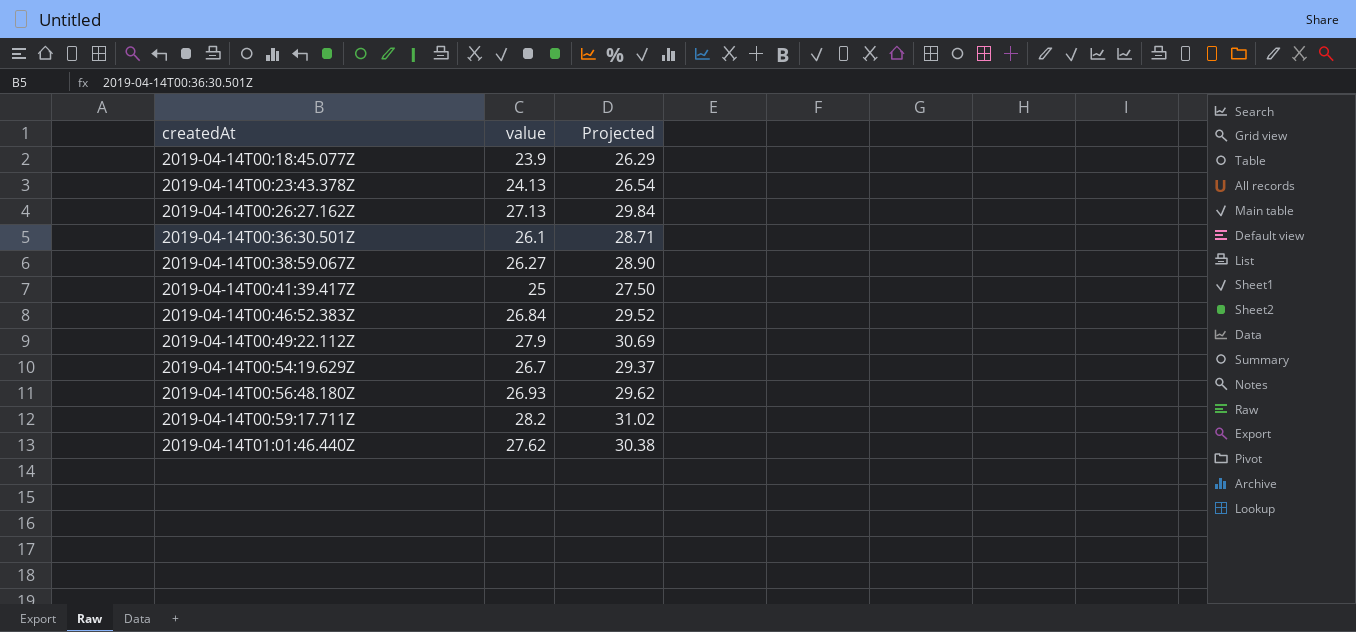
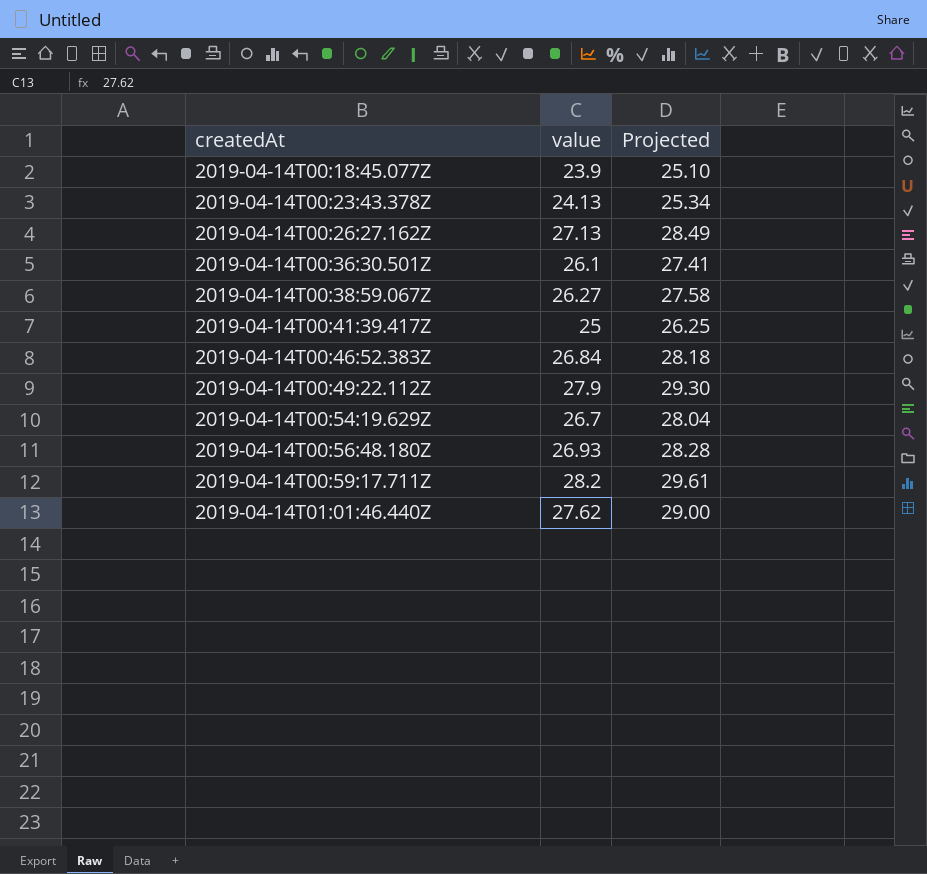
column Projected | formula: [value] * 1.1 -> [value] * 1.05

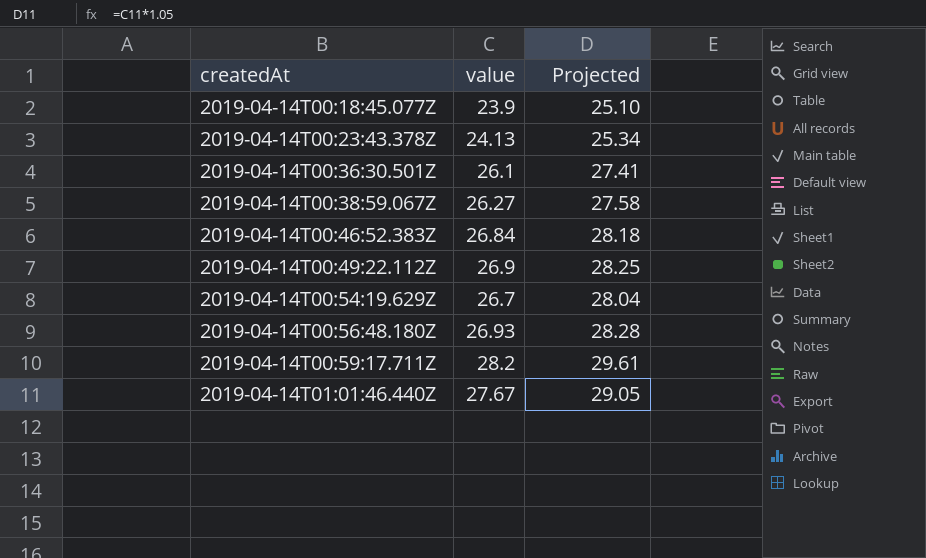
row 2019-04-14T00:26:27.162Z: 27.13 | 28.49 -> none
row 2019-04-14T00:41:39.417Z: 25 | 26.25 -> none
2019-04-14T00:49:22.112Z | value: 27.9 -> 26.9
2019-04-14T00:49:22.112Z | Projected: 29.30 -> 28.25
2019-04-14T01:01:46.440Z | value: 27.62 -> 27.67
2019-04-14T01:01:46.440Z | Projected: 29.00 -> 29.05

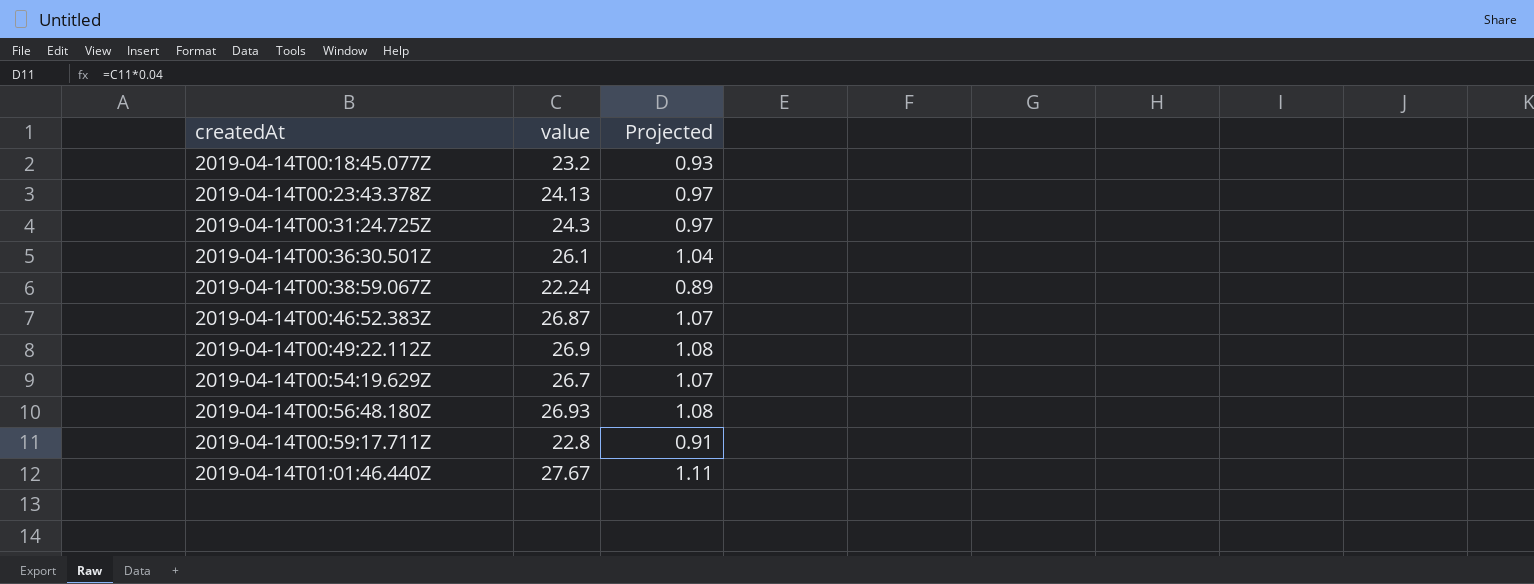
column Projected | formula: [value] * 1.05 -> [value] * 0.04
2019-04-14T00:18:45.077Z | value: 23.9 -> 23.2
row 2019-04-14T00:31:24.725Z: none -> 24.3 | 0.97
2019-04-14T00:38:59.067Z | value: 26.27 -> 22.24
2019-04-14T00:46:52.383Z | value: 26.84 -> 26.87
2019-04-14T00:59:17.711Z | value: 28.2 -> 22.8

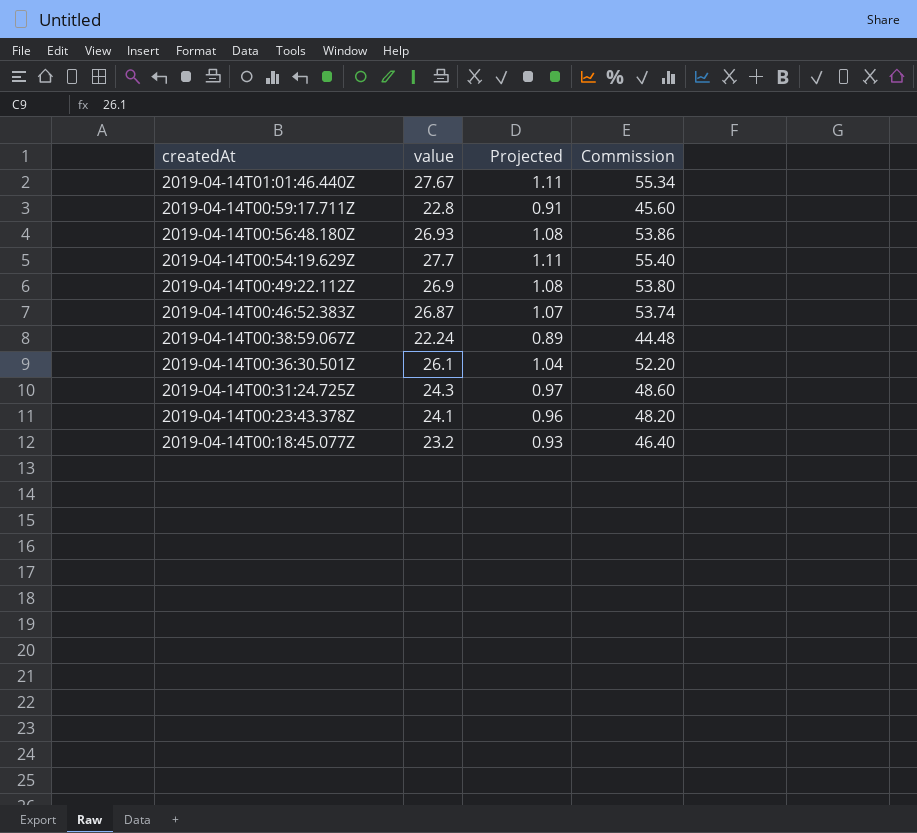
row order: createdAt ascending -> createdAt descending
column Commission | formula: none -> [value] * 2
2019-04-14T00:54:19.629Z | value: 26.7 -> 27.7
2019-04-14T00:54:19.629Z | Projected: 1.07 -> 1.11
2019-04-14T00:23:43.378Z | value: 24.13 -> 24.1
2019-04-14T00:23:43.378Z | Projected: 0.97 -> 0.96

